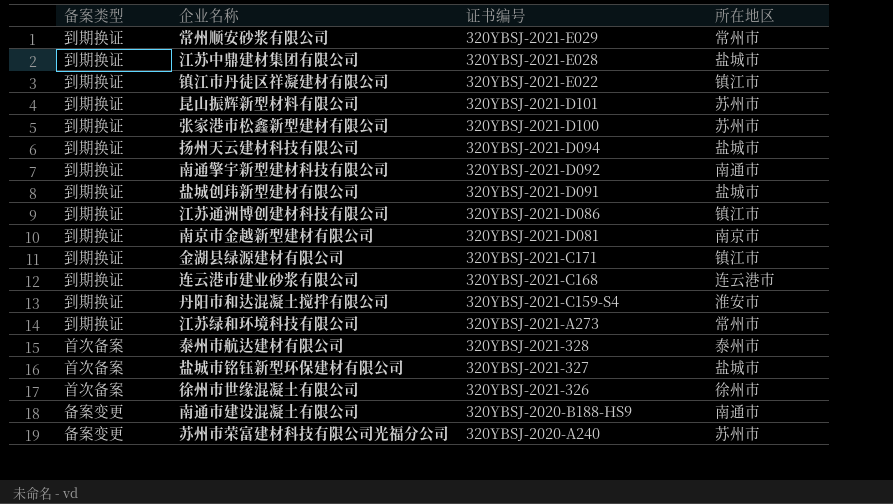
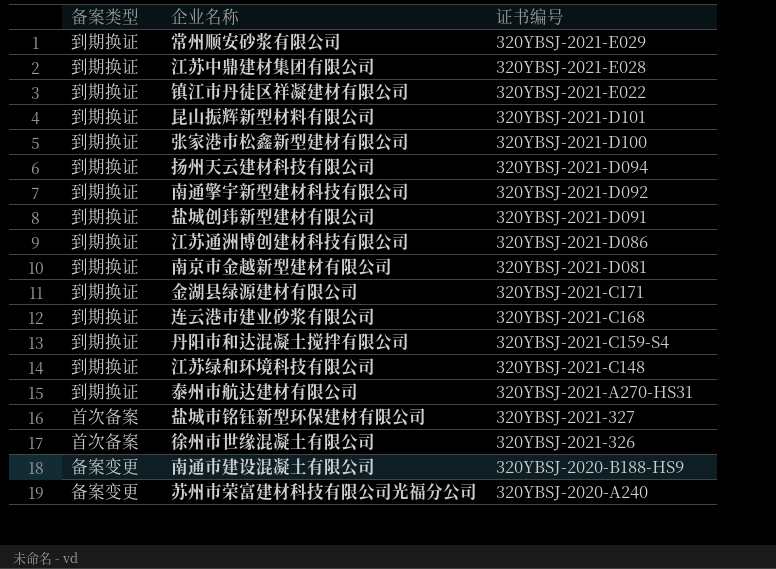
column 所在地区 | position: 4 -> none
江苏绿和环境科技有限公司 | 证书编号: 320YBSJ-2021-A273 -> 320YBSJ-2021-C148
泰州市航达建材有限公司 | 备案类型: 首次备案 -> 到期换证
泰州市航达建材有限公司 | 证书编号: 320YBSJ-2021-328 -> 320YBSJ-2021-A270-HS31

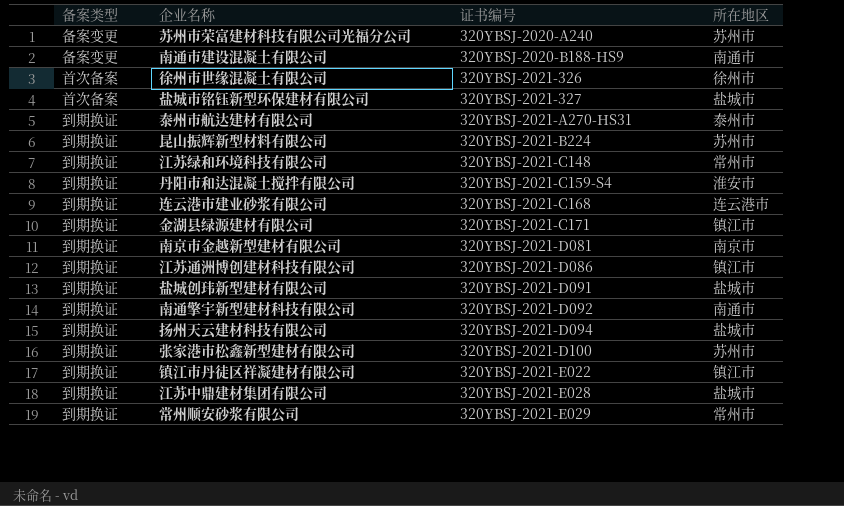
row order: 证书编号 descending -> 证书编号 ascending
column 所在地区 | position: none -> 4
昆山振辉新型材料有限公司 | 证书编号: 320YBSJ-2021-D101 -> 320YBSJ-2021-B224

